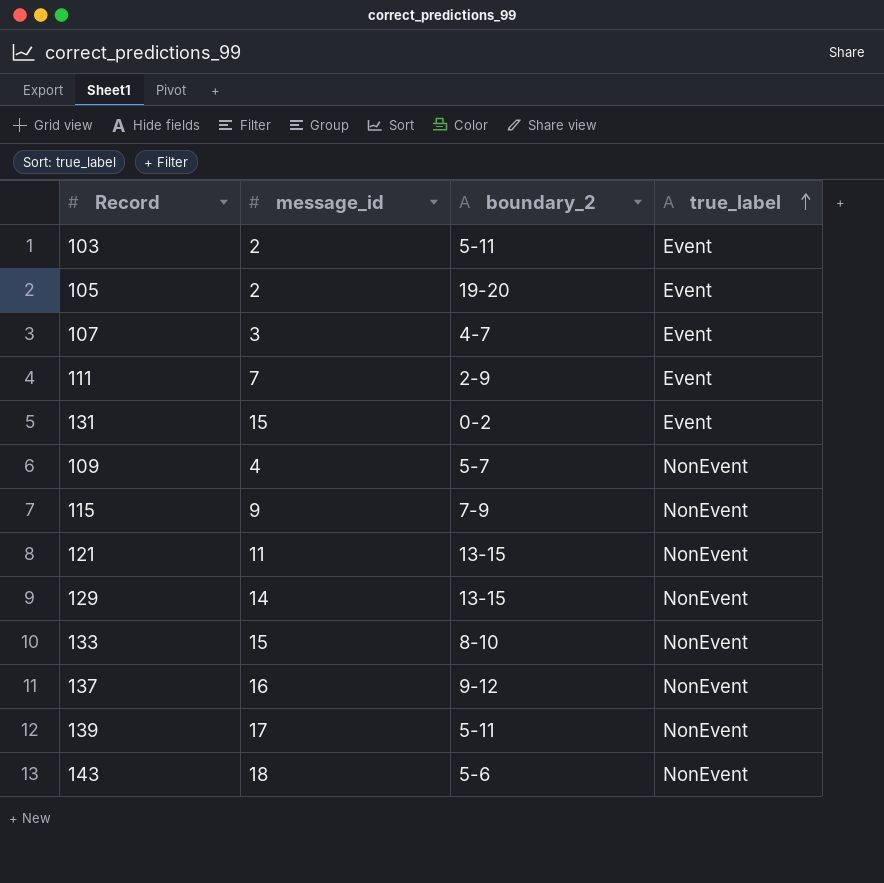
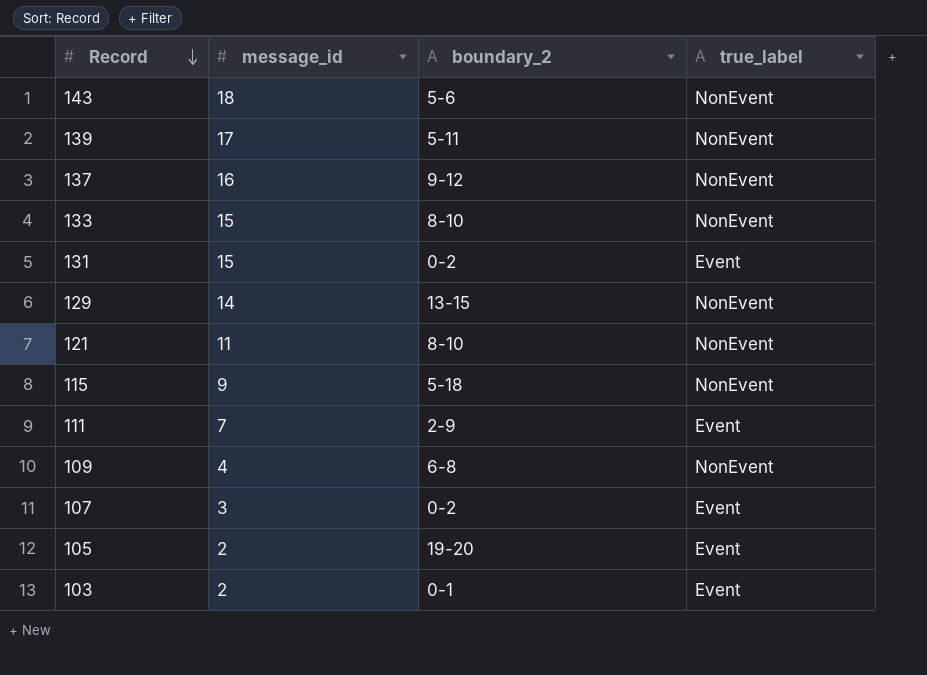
row order: true_label ascending -> Record descending
121 | boundary_2: 13-15 -> 8-10
115 | boundary_2: 7-9 -> 5-18
109 | boundary_2: 5-7 -> 6-8
107 | boundary_2: 4-7 -> 0-2
103 | boundary_2: 5-11 -> 0-1

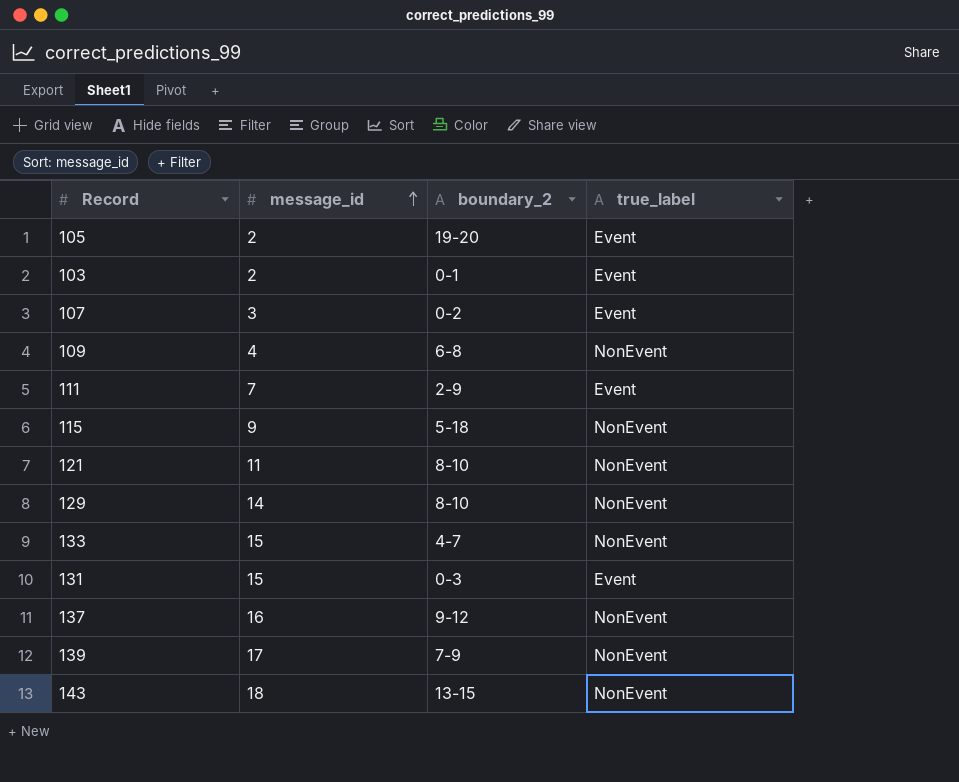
row order: Record descending -> message_id ascending
129 | boundary_2: 13-15 -> 8-10
133 | boundary_2: 8-10 -> 4-7
131 | boundary_2: 0-2 -> 0-3
139 | boundary_2: 5-11 -> 7-9
143 | boundary_2: 5-6 -> 13-15

